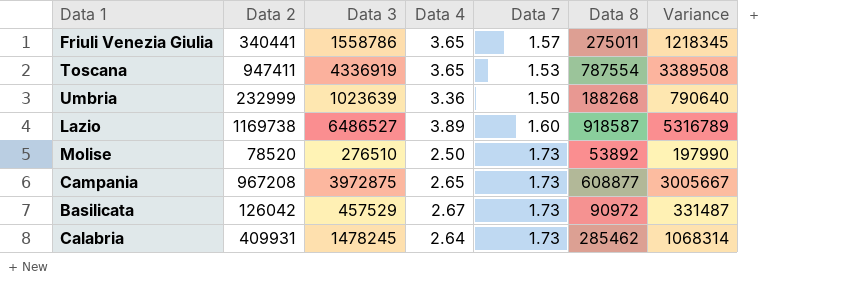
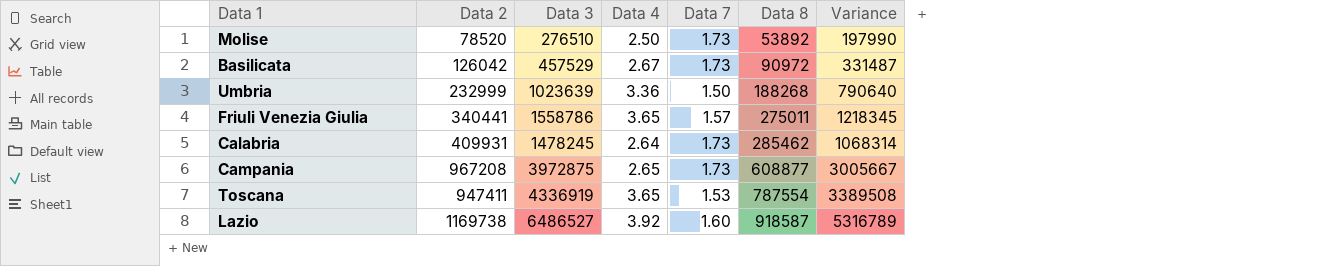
row order: none -> Data 8 ascending
Lazio | Data 4: 3.89 -> 3.92

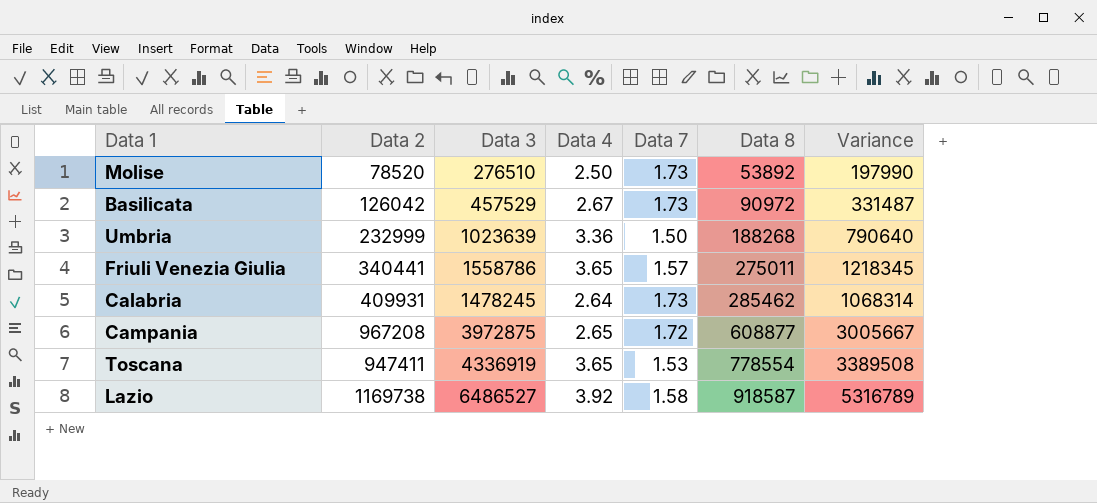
Campania | Data 7: 1.73 -> 1.72
Toscana | Data 8: 787554 -> 778554
Lazio | Data 7: 1.60 -> 1.58

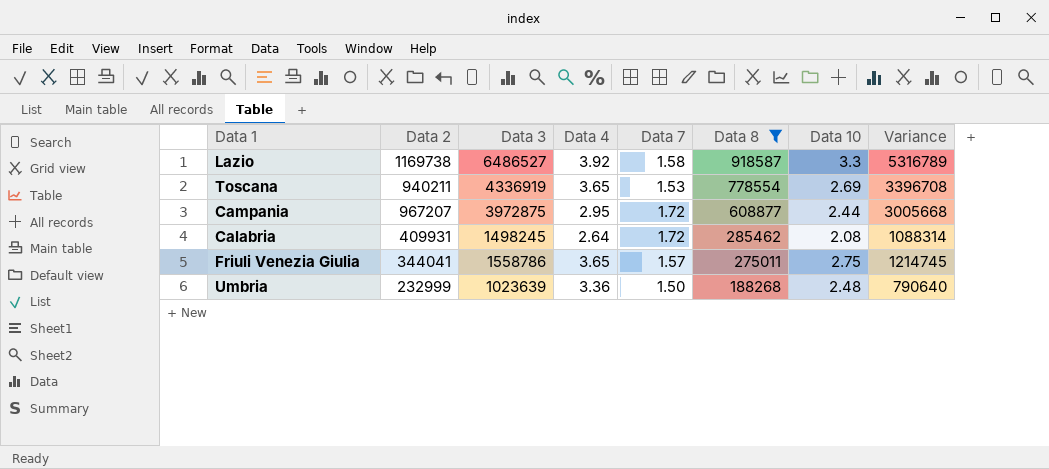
filter: none -> Data 8 >= 188268
row order: Data 8 ascending -> Data 8 descending
column Data 10 | position: none -> 7
Toscana | Data 2: 947411 -> 940211
Toscana | Variance: 3389508 -> 3396708
Campania | Data 2: 967208 -> 967207
Campania | Data 4: 2.65 -> 2.95
Campania | Variance: 3005667 -> 3005668
Calabria | Data 3: 1478245 -> 1498245
Calabria | Data 7: 1.73 -> 1.72
Calabria | Variance: 1068314 -> 1088314
Friuli Venezia Giulia | Data 2: 340441 -> 344041
Friuli Venezia Giulia | Variance: 1218345 -> 1214745

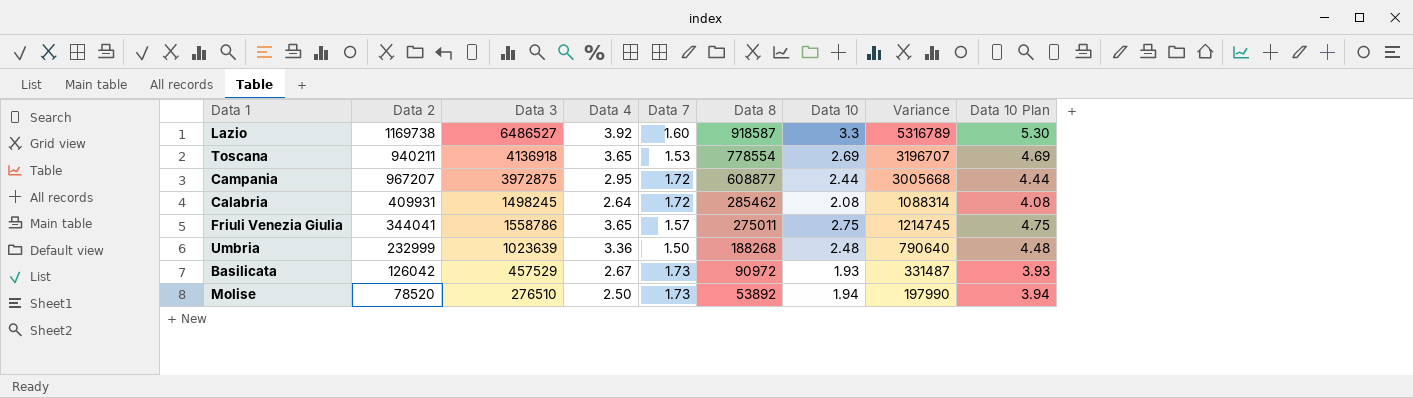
filter: Data 8 >= 188268 -> none
column Data 10 Plan | formula: none -> [Data 10] + 2
Lazio | Data 7: 1.58 -> 1.60
Toscana | Data 3: 4336919 -> 4136918
Toscana | Variance: 3396708 -> 3196707

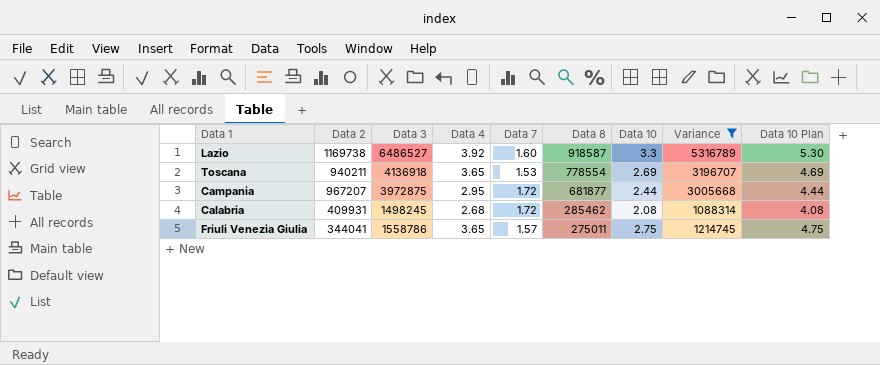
filter: none -> Variance >= 1088314
Campania | Data 8: 608877 -> 681877
Calabria | Data 4: 2.64 -> 2.68

